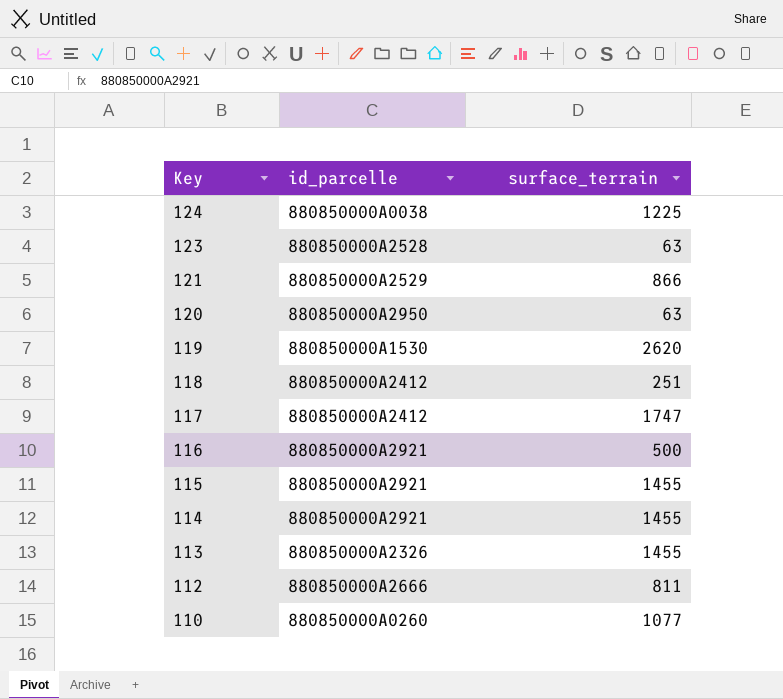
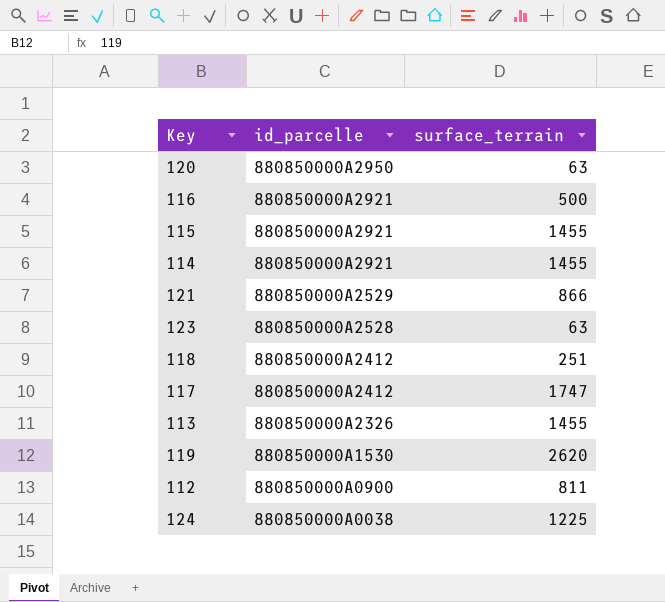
row order: Key descending -> id_parcelle descending
row 110: 880850000A0260 | 1077 -> none
112 | id_parcelle: 880850000A2666 -> 880850000A0900

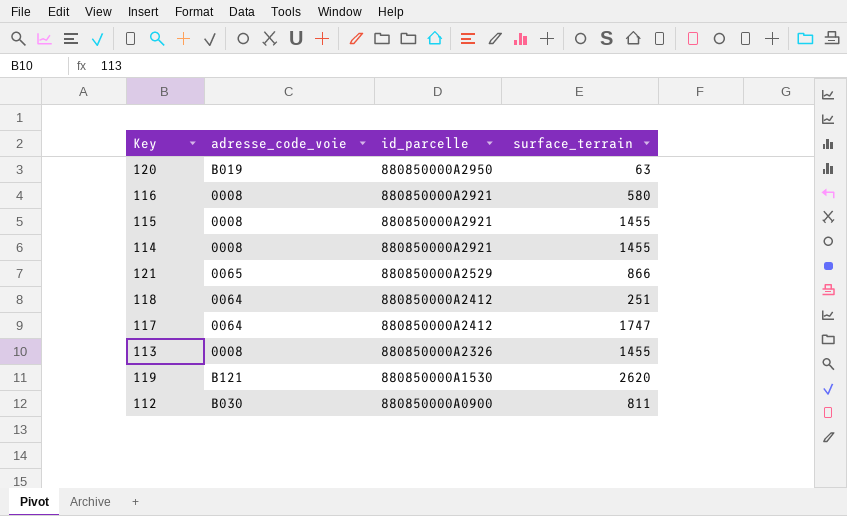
column adresse_code_voie | position: none -> 2
row 123: 880850000A2528 | 63 -> none
row 124: 880850000A0038 | 1225 -> none
116 | surface_terrain: 500 -> 580

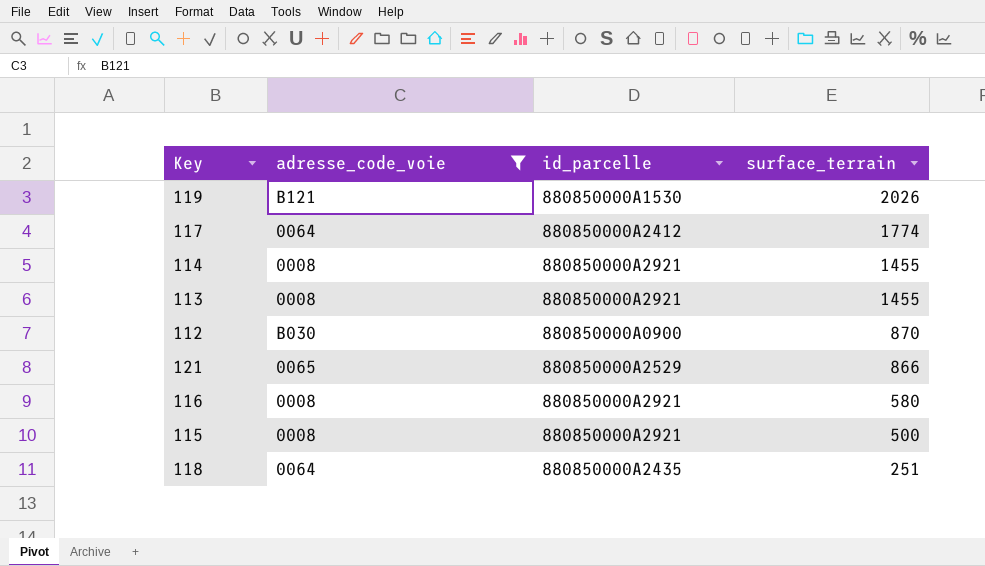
filter: none -> adresse_code_voie != B019
row order: id_parcelle descending -> surface_terrain descending
119 | surface_terrain: 2620 -> 2026
117 | surface_terrain: 1747 -> 1774
113 | id_parcelle: 880850000A2326 -> 880850000A2921
112 | surface_terrain: 811 -> 870
115 | surface_terrain: 1455 -> 500
118 | id_parcelle: 880850000A2412 -> 880850000A2435

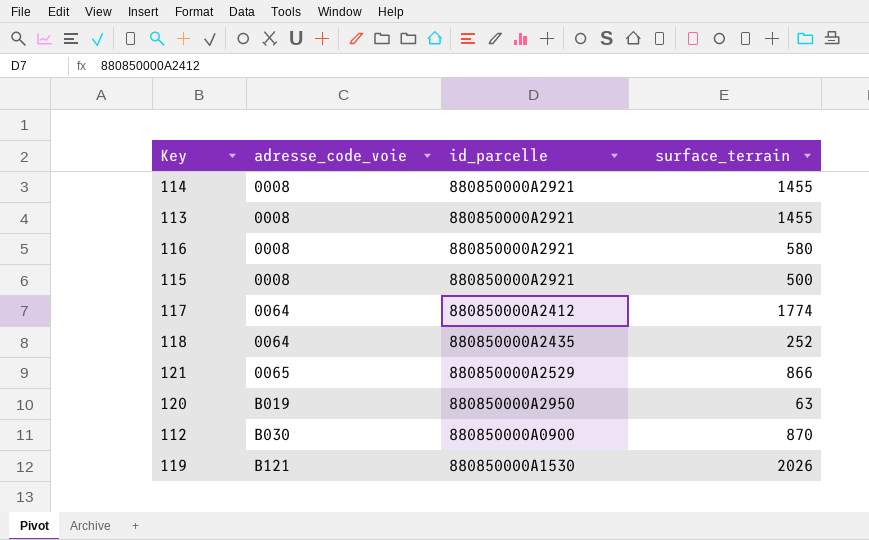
filter: adresse_code_voie != B019 -> none
row order: surface_terrain descending -> adresse_code_voie ascending
118 | surface_terrain: 251 -> 252

